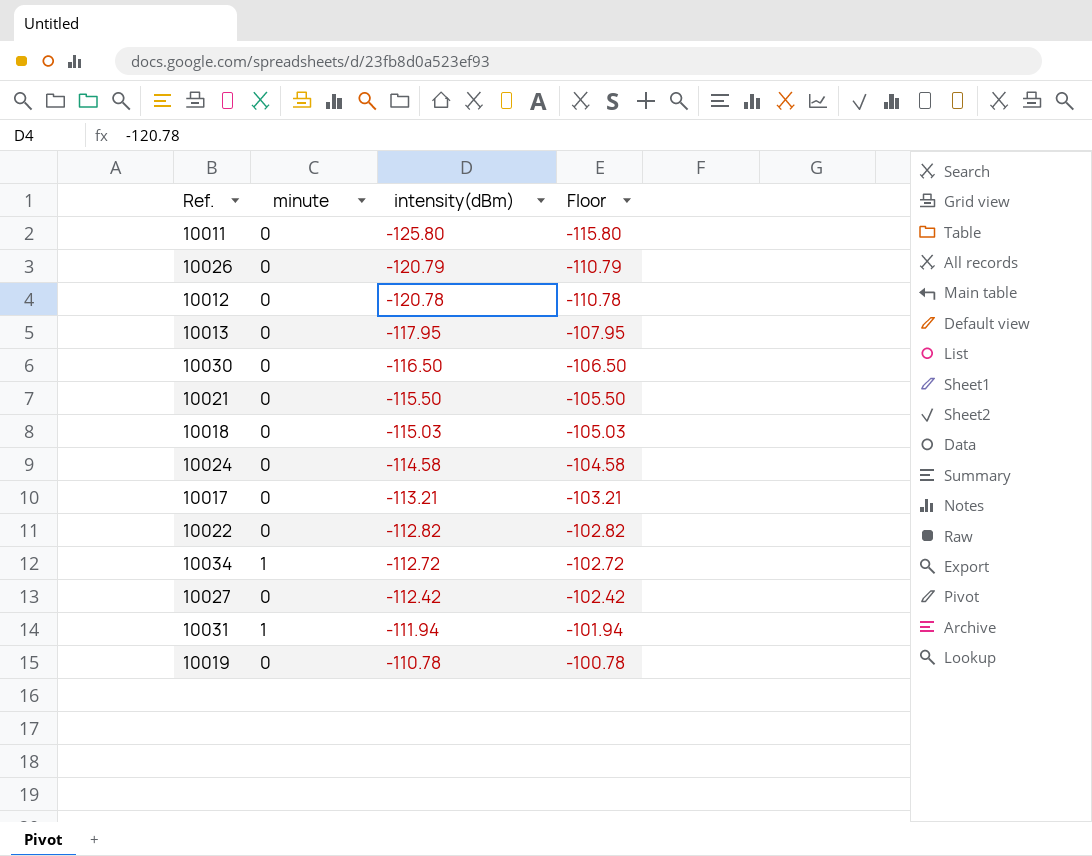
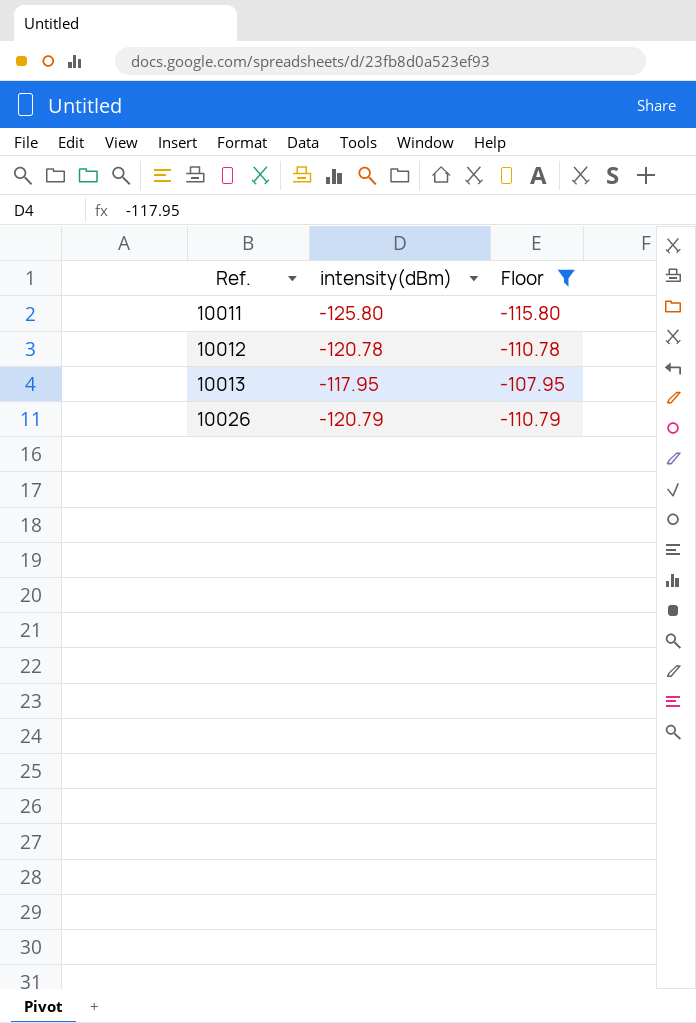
filter: none -> Floor <= -107.95
row order: intensity(dBm) ascending -> Ref. ascending
column minute | position: 2 -> none

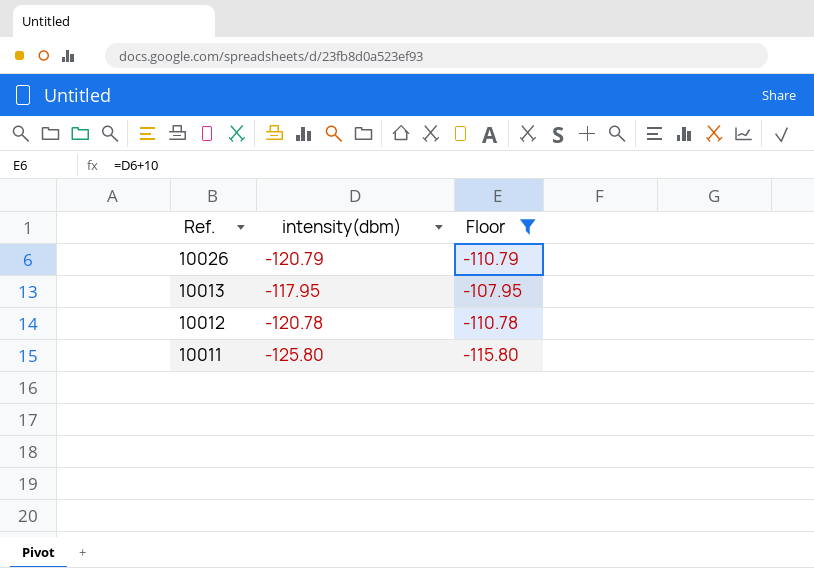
row order: Ref. ascending -> Ref. descending
column name: intensity(dBm) -> intensity(dbm)

